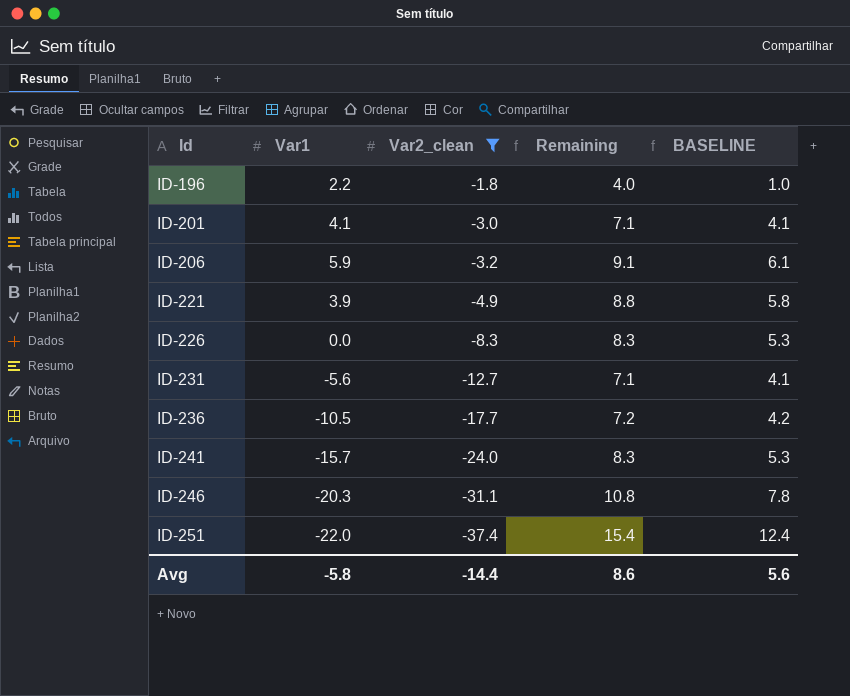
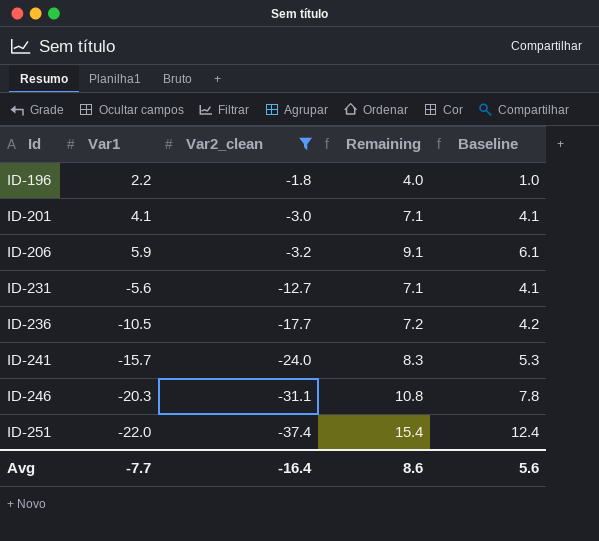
column name: BASELINE -> Baseline
row ID-221: 3.9 | -4.9 | 8.8 | 5.8 -> none
row ID-226: 0.0 | -8.3 | 8.3 | 5.3 -> none
Avg | Var1: -5.8 -> -7.7
Avg | Var2_clean: -14.4 -> -16.4

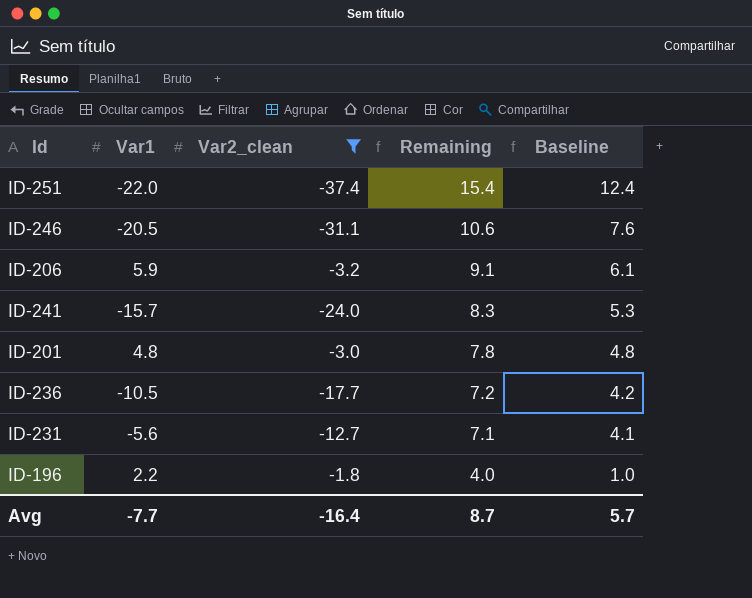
row order: Id ascending -> Remaining descending
ID-246 | Var1: -20.3 -> -20.5
ID-246 | Remaining: 10.8 -> 10.6
ID-246 | Baseline: 7.8 -> 7.6
ID-201 | Var1: 4.1 -> 4.8
ID-201 | Remaining: 7.1 -> 7.8
ID-201 | Baseline: 4.1 -> 4.8
Avg | Remaining: 8.6 -> 8.7
Avg | Baseline: 5.6 -> 5.7

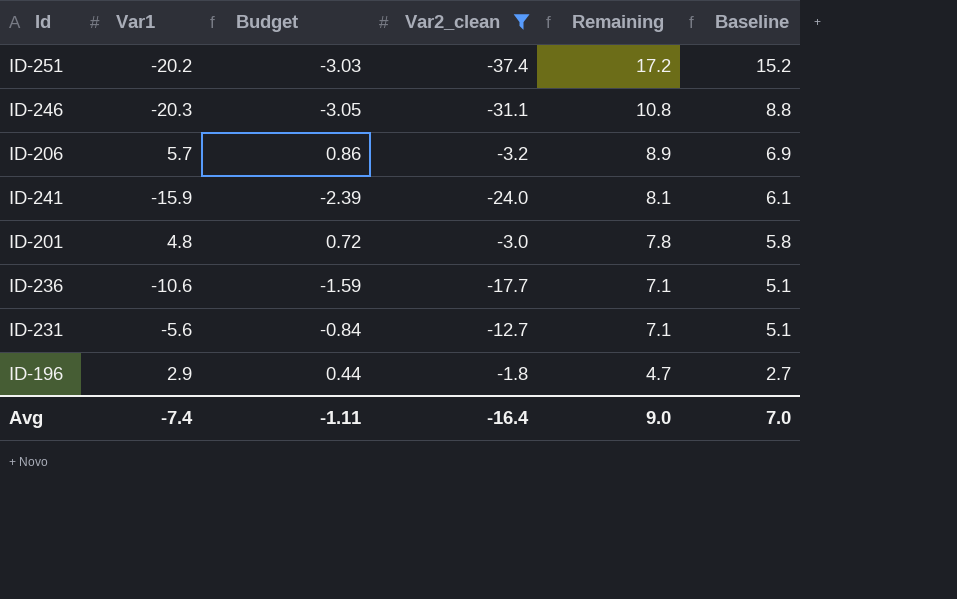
column Budget | formula: none -> [Var1] * 0.15
column Baseline | formula: [Remaining] - 3 -> [Remaining] - 2
ID-251 | Var1: -22.0 -> -20.2
ID-251 | Remaining: 15.4 -> 17.2
ID-246 | Var1: -20.5 -> -20.3
ID-246 | Remaining: 10.6 -> 10.8
ID-206 | Var1: 5.9 -> 5.7
ID-206 | Remaining: 9.1 -> 8.9
ID-241 | Var1: -15.7 -> -15.9
ID-241 | Remaining: 8.3 -> 8.1
ID-236 | Var1: -10.5 -> -10.6
ID-236 | Remaining: 7.2 -> 7.1
ID-196 | Var1: 2.2 -> 2.9
ID-196 | Remaining: 4.0 -> 4.7
Avg | Var1: -7.7 -> -7.4
Avg | Remaining: 8.7 -> 9.0
Avg | Baseline: 5.7 -> 7.0

